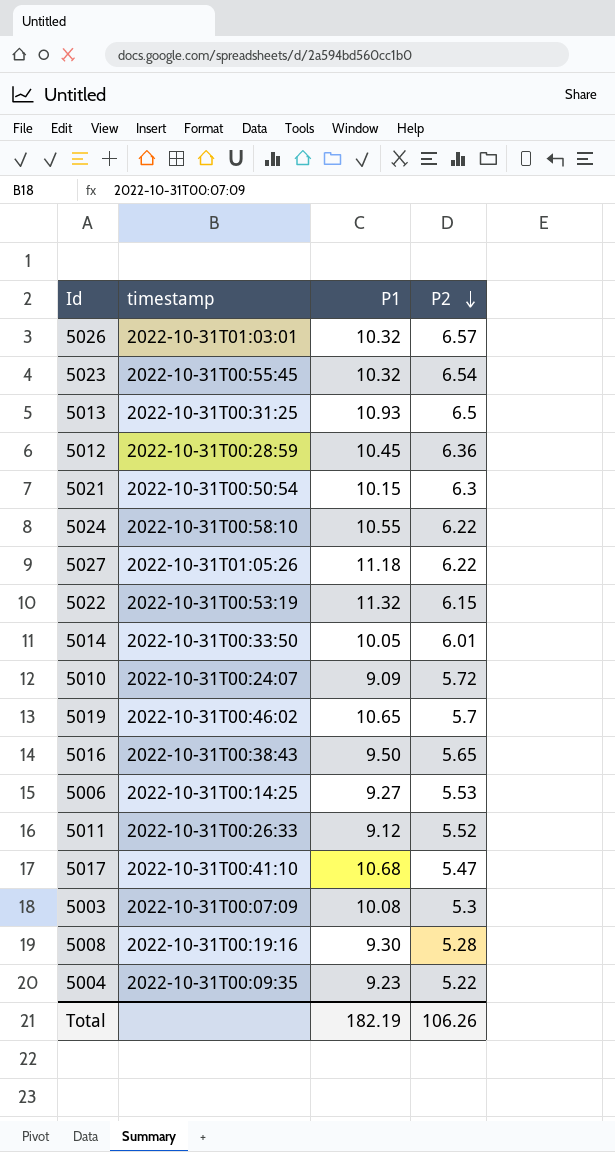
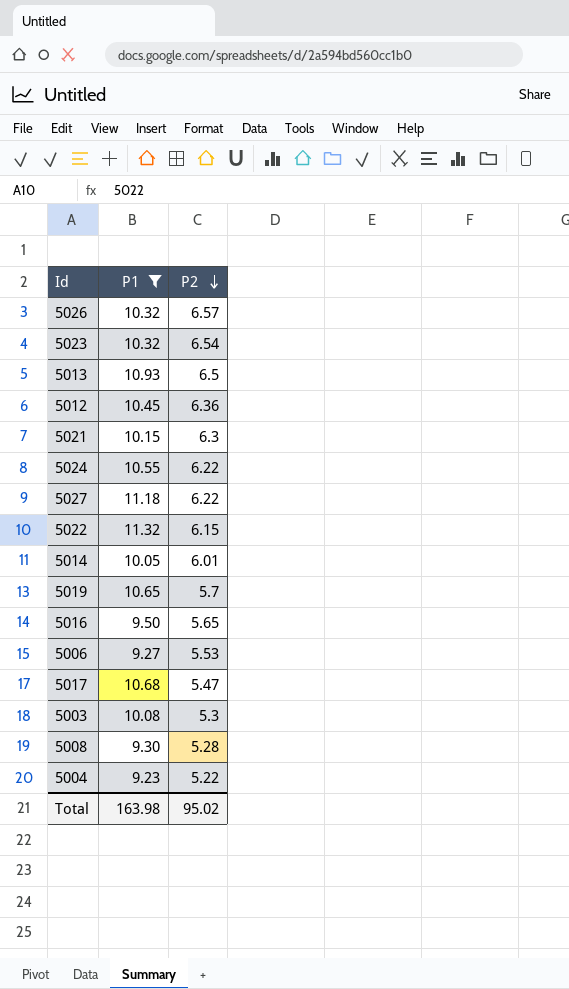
filter: none -> P1 >= 9.23
column timestamp | position: 2 -> none
Total | P1: 182.19 -> 163.98
Total | P2: 106.26 -> 95.02

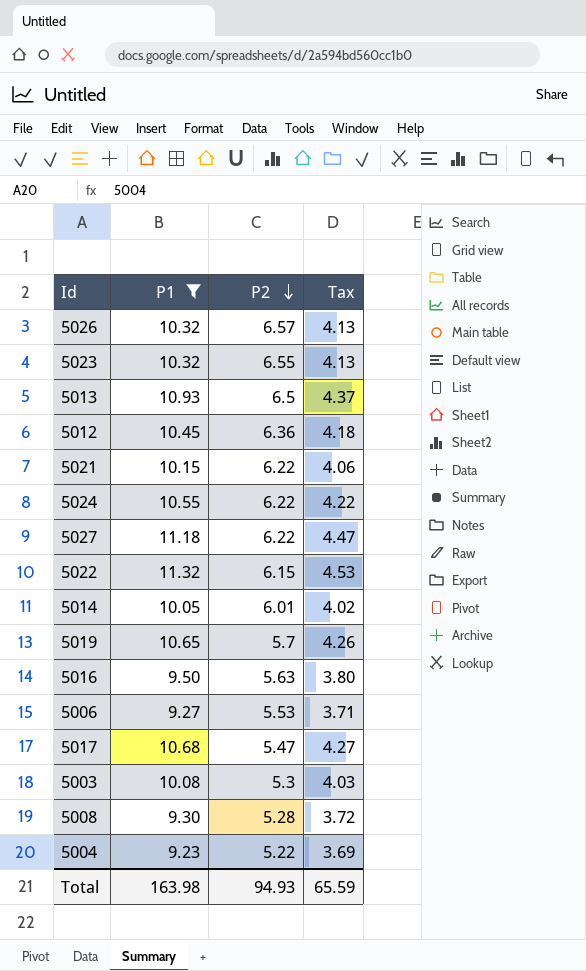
column Tax | formula: none -> [P1] * 0.4
5023 | P2: 6.54 -> 6.55
5021 | P2: 6.3 -> 6.22
5016 | P2: 5.65 -> 5.63
Total | P2: 95.02 -> 94.93

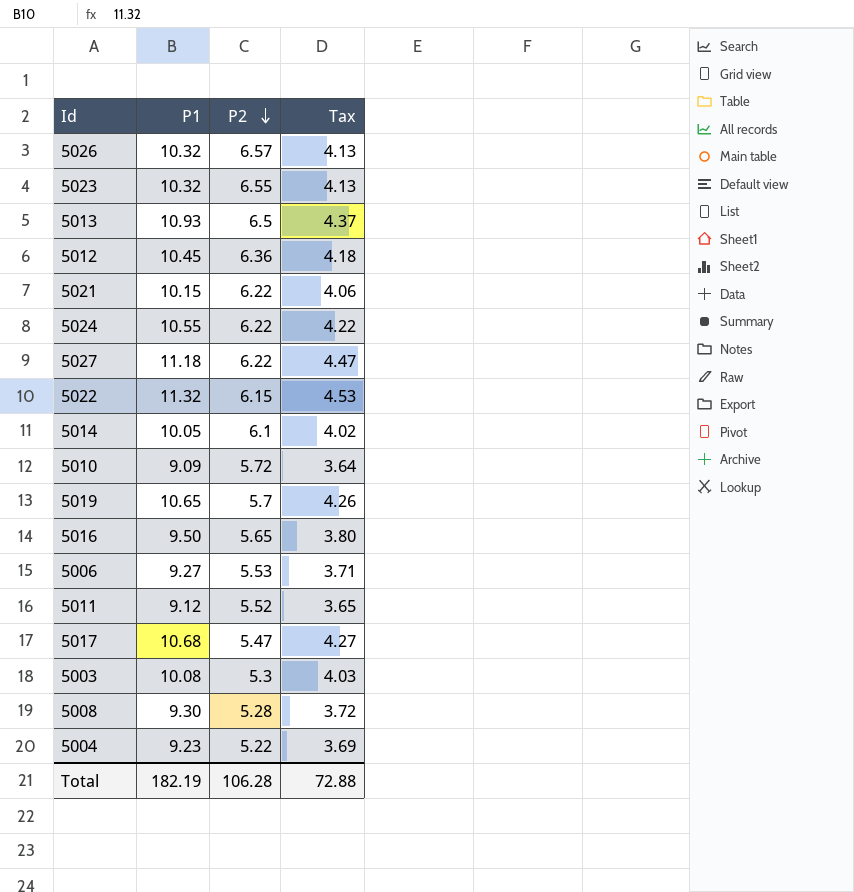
filter: P1 >= 9.23 -> none
5014 | P2: 6.01 -> 6.1
5016 | P2: 5.63 -> 5.65
Total | P1: 163.98 -> 182.19
Total | P2: 94.93 -> 106.28
Total | Tax: 65.59 -> 72.88

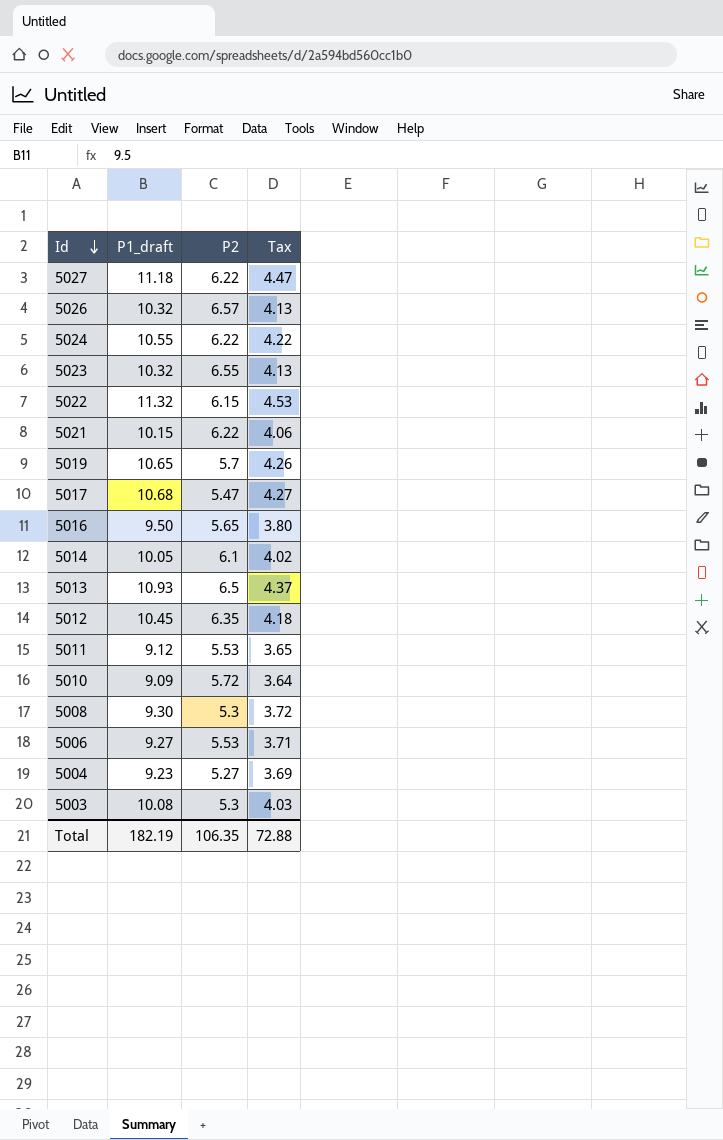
row order: P2 descending -> Id descending
column name: P1 -> P1_draft
5012 | P2: 6.36 -> 6.35
5011 | P2: 5.52 -> 5.53
5008 | P2: 5.28 -> 5.3
5004 | P2: 5.22 -> 5.27
Total | P2: 106.28 -> 106.35

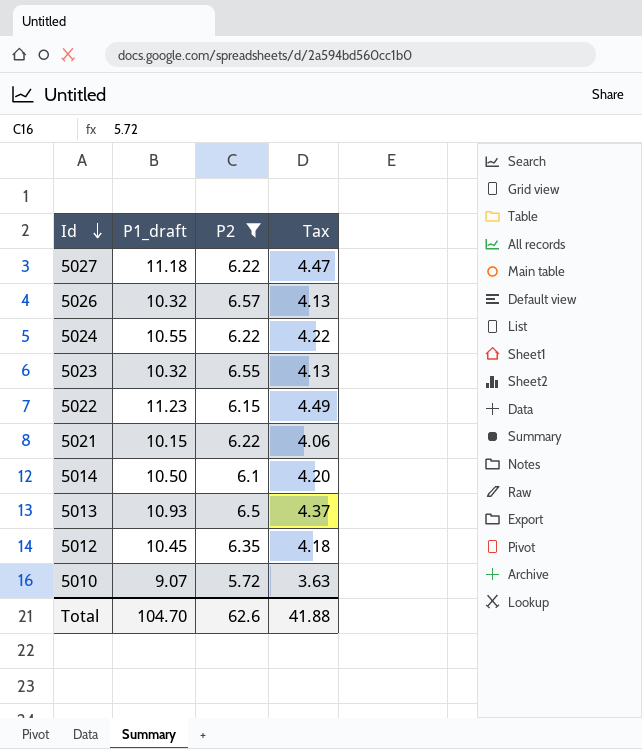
filter: none -> P2 >= 5.72
5022 | P1_draft: 11.32 -> 11.23
5022 | Tax: 4.53 -> 4.49
5014 | P1_draft: 10.05 -> 10.50
5014 | Tax: 4.02 -> 4.20
5010 | P1_draft: 9.09 -> 9.07
5010 | Tax: 3.64 -> 3.63
Total | P1_draft: 182.19 -> 104.70
Total | P2: 106.35 -> 62.6
Total | Tax: 72.88 -> 41.88

